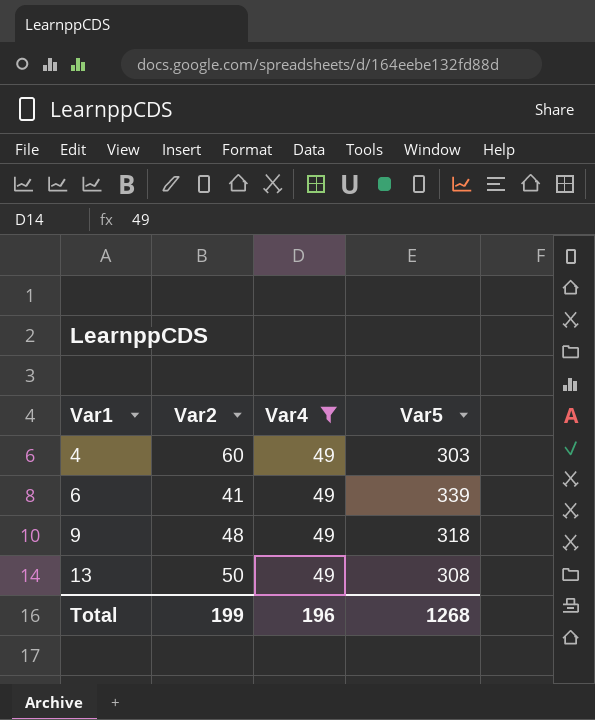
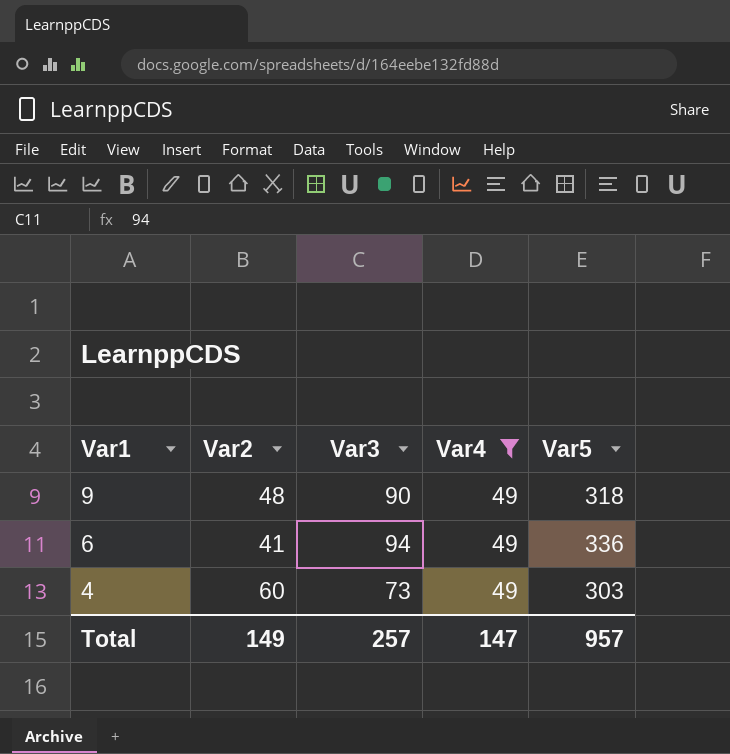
row order: Var1 ascending -> Var1 descending
column Var3 | position: none -> 3
row 13: 50 | 49 | 308 -> none
6 | Var5: 339 -> 336
Total | Var2: 199 -> 149
Total | Var4: 196 -> 147
Total | Var5: 1268 -> 957

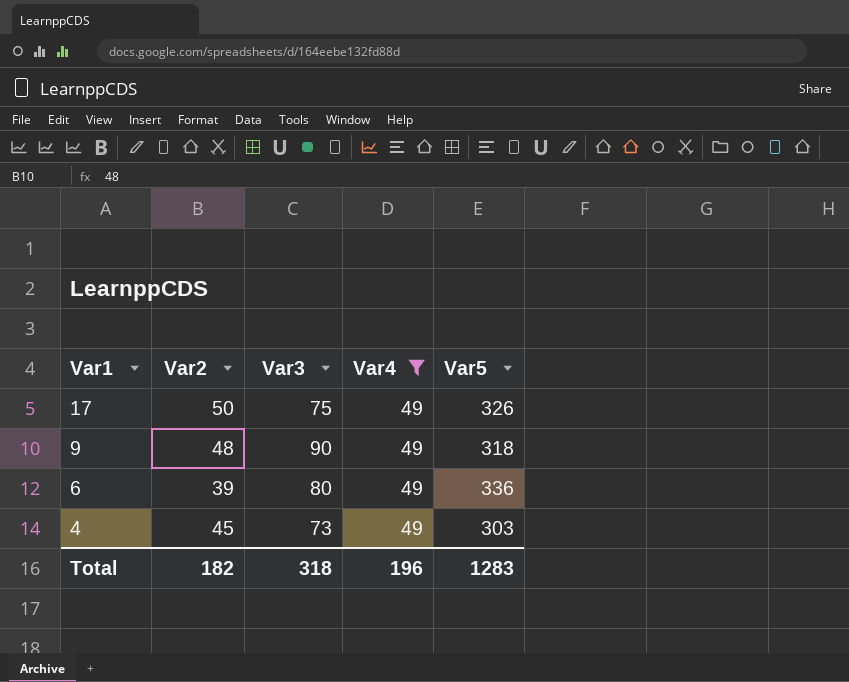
row 17: none -> 50 | 75 | 49 | 326
6 | Var2: 41 -> 39
6 | Var3: 94 -> 80
4 | Var2: 60 -> 45
Total | Var2: 149 -> 182
Total | Var3: 257 -> 318
Total | Var4: 147 -> 196
Total | Var5: 957 -> 1283

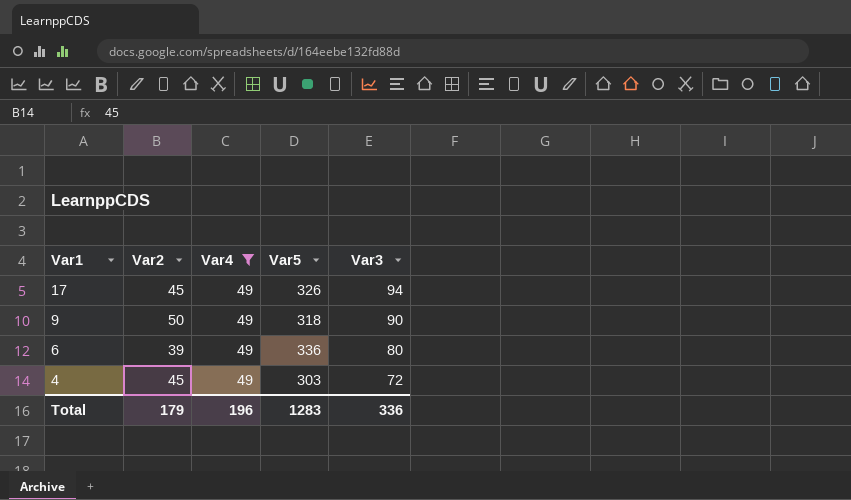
column Var3 | position: 3 -> 5
17 | Var2: 50 -> 45
17 | Var3: 75 -> 94
9 | Var2: 48 -> 50
4 | Var3: 73 -> 72
Total | Var2: 182 -> 179
Total | Var3: 318 -> 336

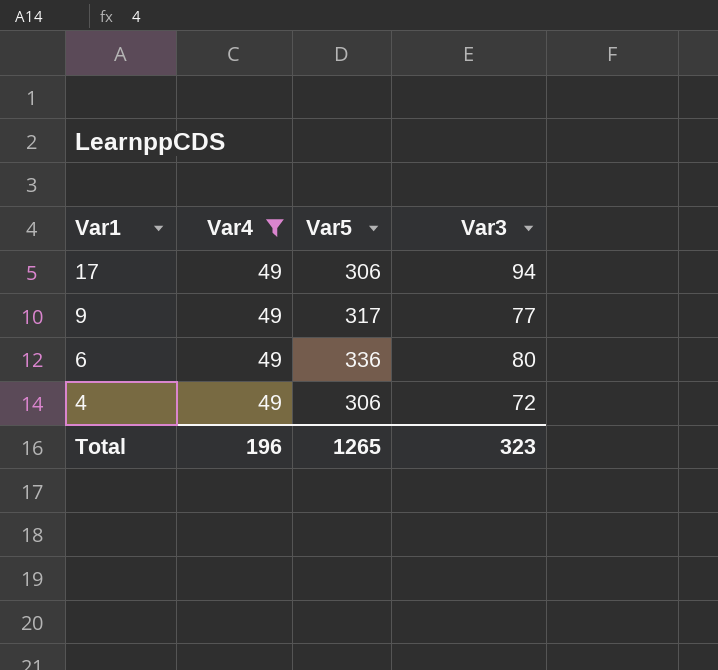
column Var2 | position: 2 -> none
17 | Var5: 326 -> 306
9 | Var5: 318 -> 317
9 | Var3: 90 -> 77
4 | Var5: 303 -> 306
Total | Var5: 1283 -> 1265
Total | Var3: 336 -> 323

